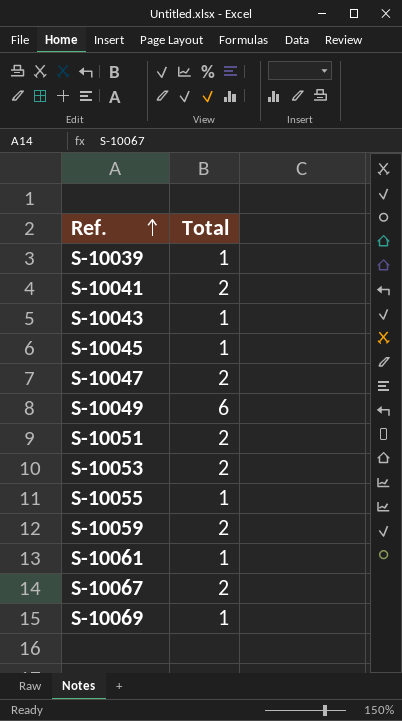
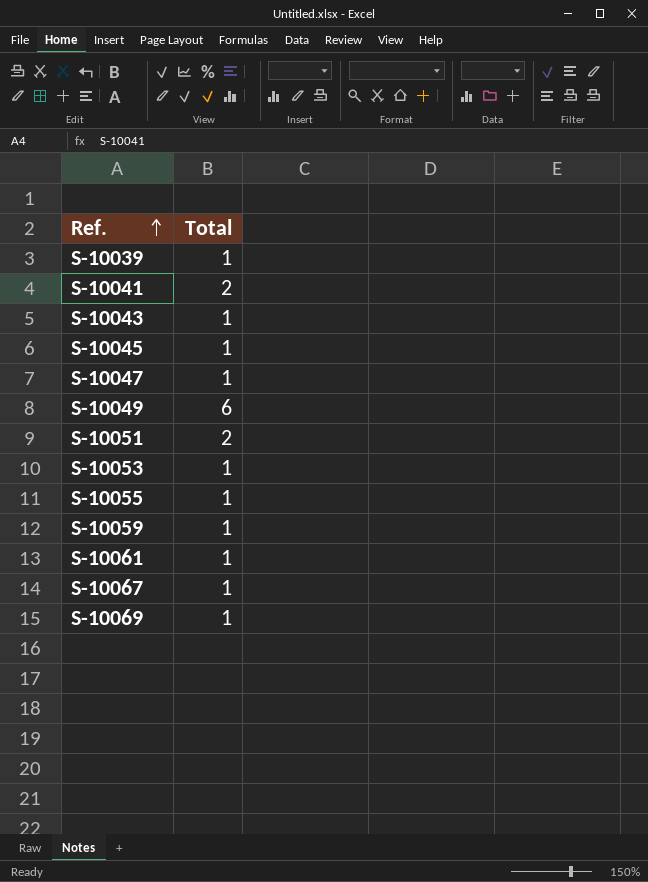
S-10047 | Total: 2 -> 1
S-10053 | Total: 2 -> 1
S-10059 | Total: 2 -> 1
S-10067 | Total: 2 -> 1

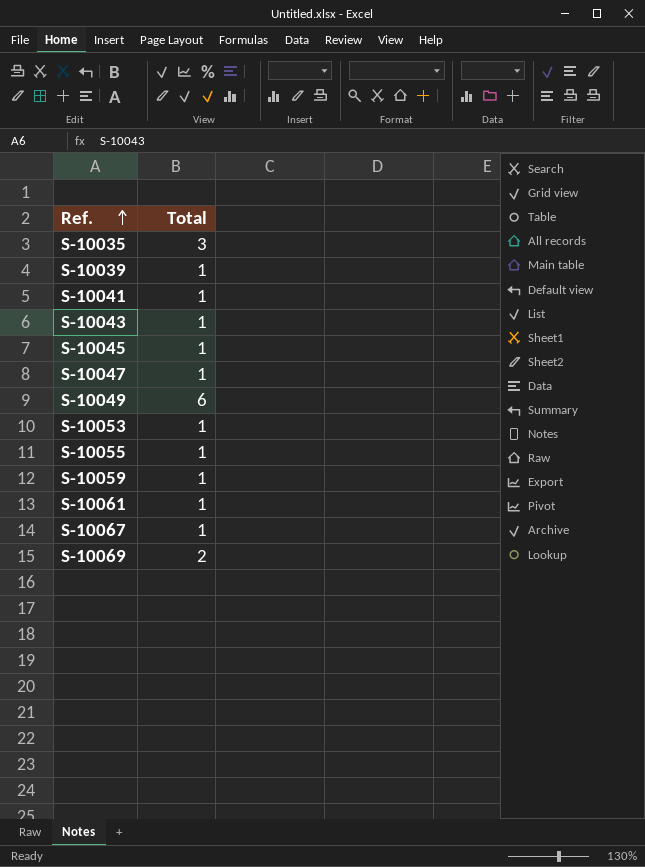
row S-10051: 2 -> none
row S-10035: none -> 3
S-10041 | Total: 2 -> 1
S-10069 | Total: 1 -> 2

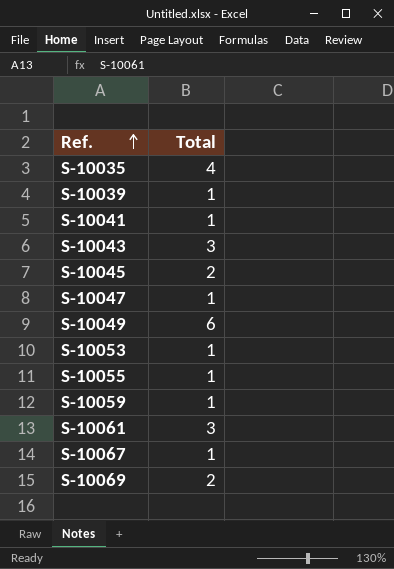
S-10035 | Total: 3 -> 4
S-10043 | Total: 1 -> 3
S-10045 | Total: 1 -> 2
S-10061 | Total: 1 -> 3

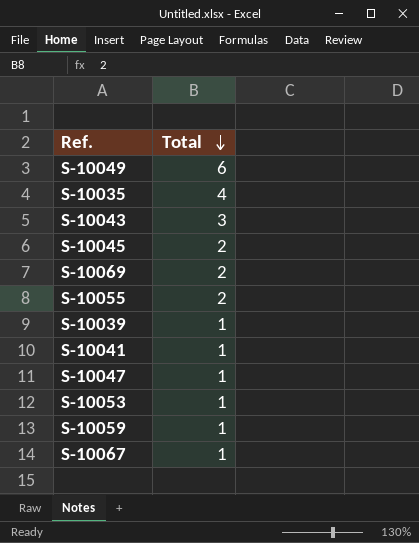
row order: Ref. ascending -> Total descending
row S-10061: 3 -> none
S-10055 | Total: 1 -> 2

